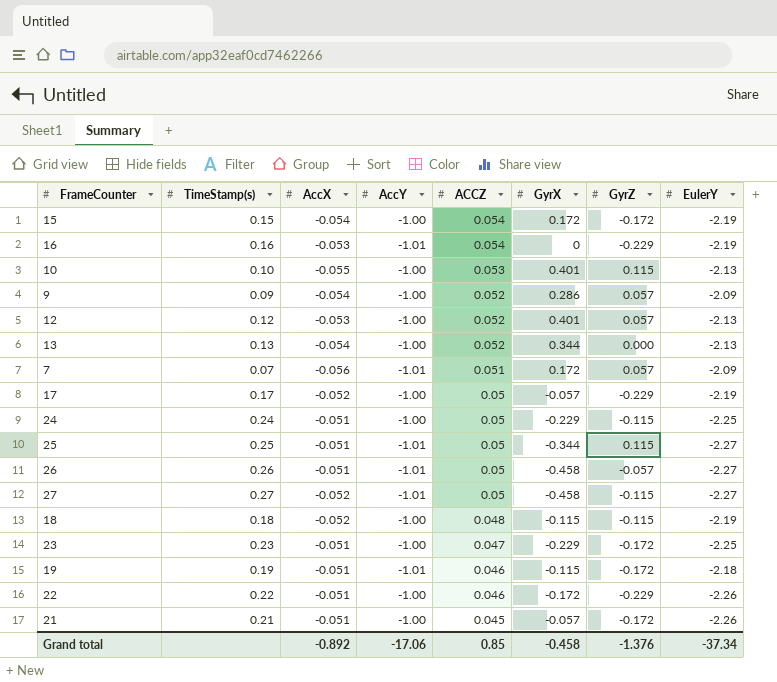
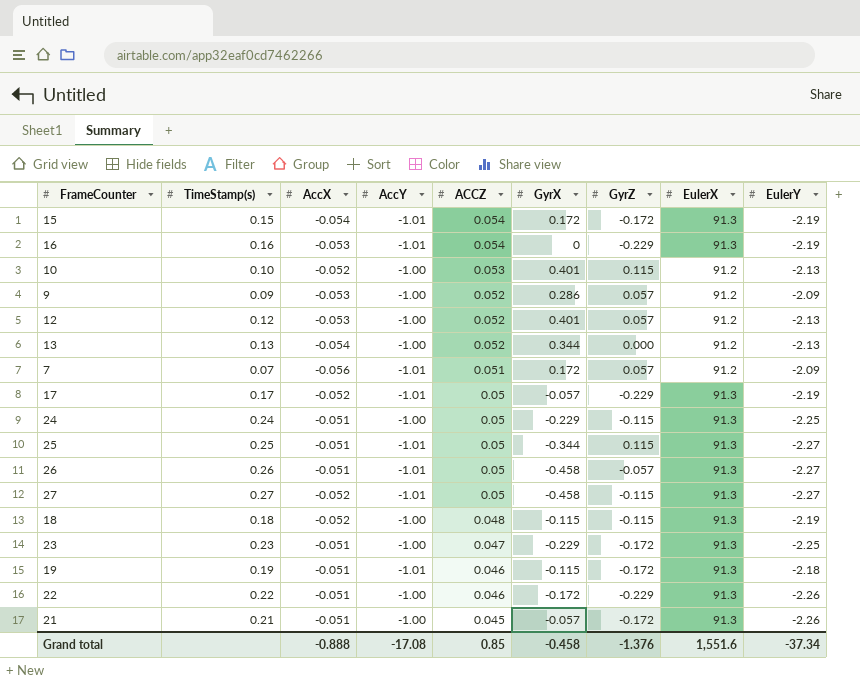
column EulerX | position: none -> 8
15 | AccY: -1.00 -> -1.01
10 | AccX: -0.055 -> -0.052
9 | AccX: -0.054 -> -0.053
17 | AccY: -1.00 -> -1.01
Grand total | AccX: -0.892 -> -0.888
Grand total | AccY: -17.06 -> -17.08

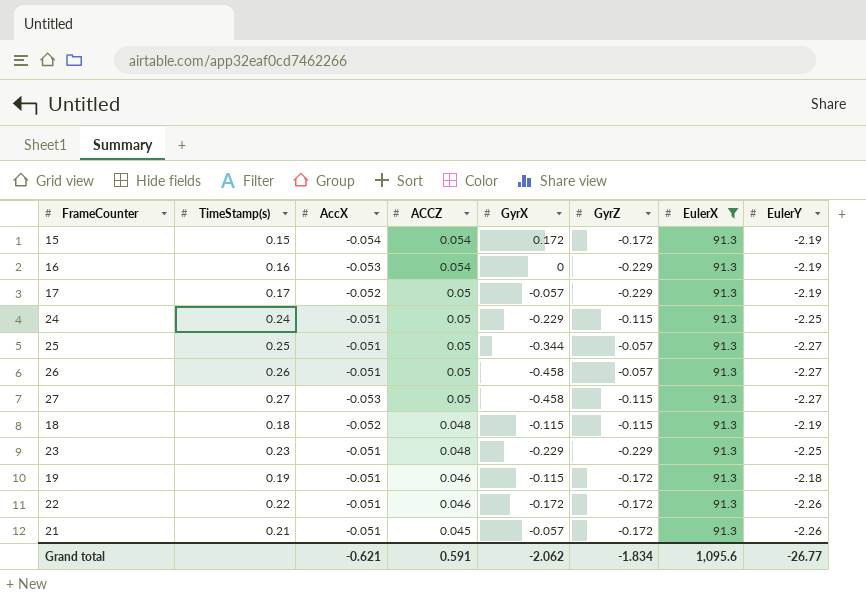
filter: none -> EulerX = 91.3
column AccY | position: 4 -> none
25 | GyrZ: 0.115 -> -0.057
27 | AccX: -0.052 -> -0.053
23 | ACCZ: 0.047 -> 0.048
23 | GyrZ: -0.172 -> -0.229
22 | GyrZ: -0.229 -> -0.172
Grand total | AccX: -0.888 -> -0.621
Grand total | ACCZ: 0.85 -> 0.591
Grand total | GyrX: -0.458 -> -2.062
Grand total | GyrZ: -1.376 -> -1.834
Grand total | EulerX: 1,551.6 -> 1,095.6
Grand total | EulerY: -37.34 -> -26.77

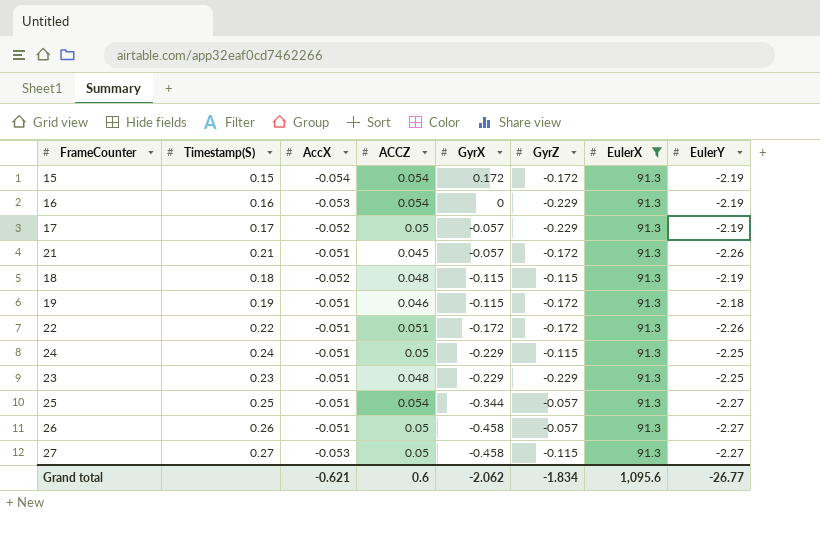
row order: ACCZ descending -> GyrX descending
column name: TimeStamp(s) -> Timestamp(S)
22 | ACCZ: 0.046 -> 0.051
25 | ACCZ: 0.05 -> 0.054
Grand total | ACCZ: 0.591 -> 0.6

